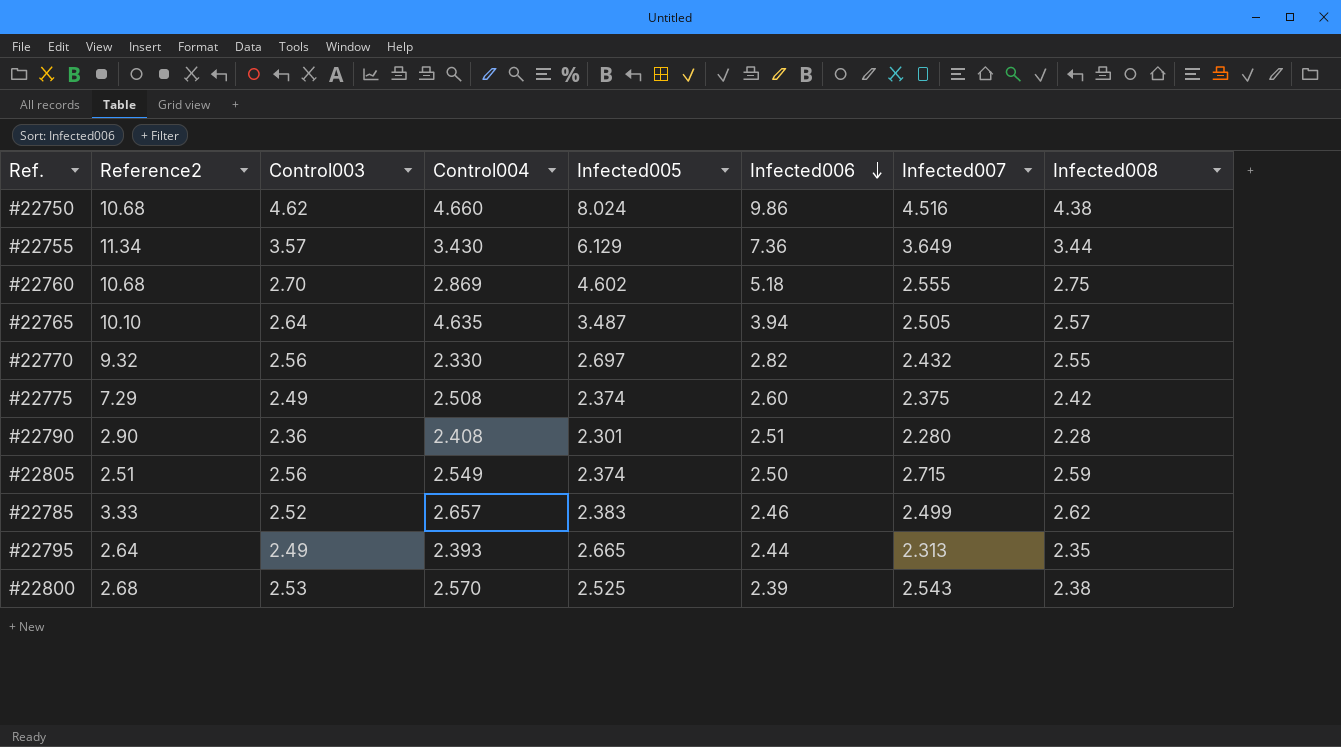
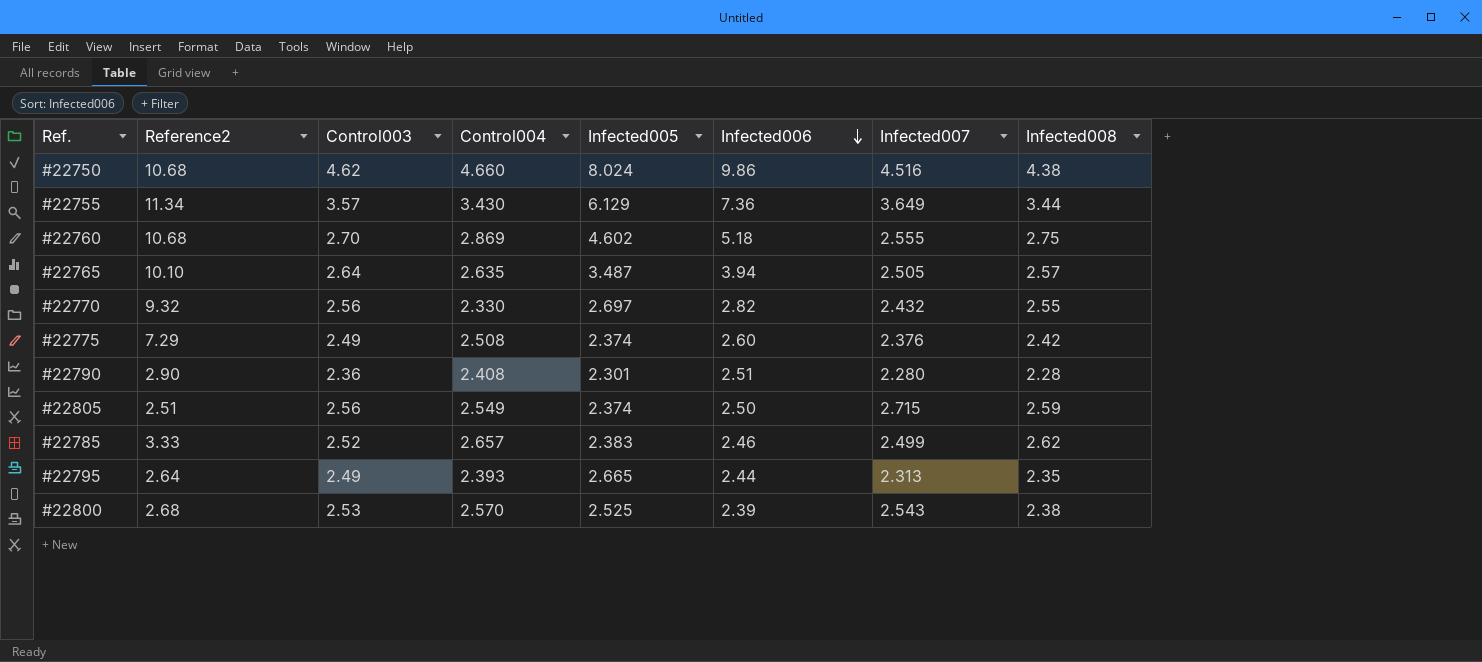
#22765 | Control004: 4.635 -> 2.635
#22775 | Infected007: 2.375 -> 2.376

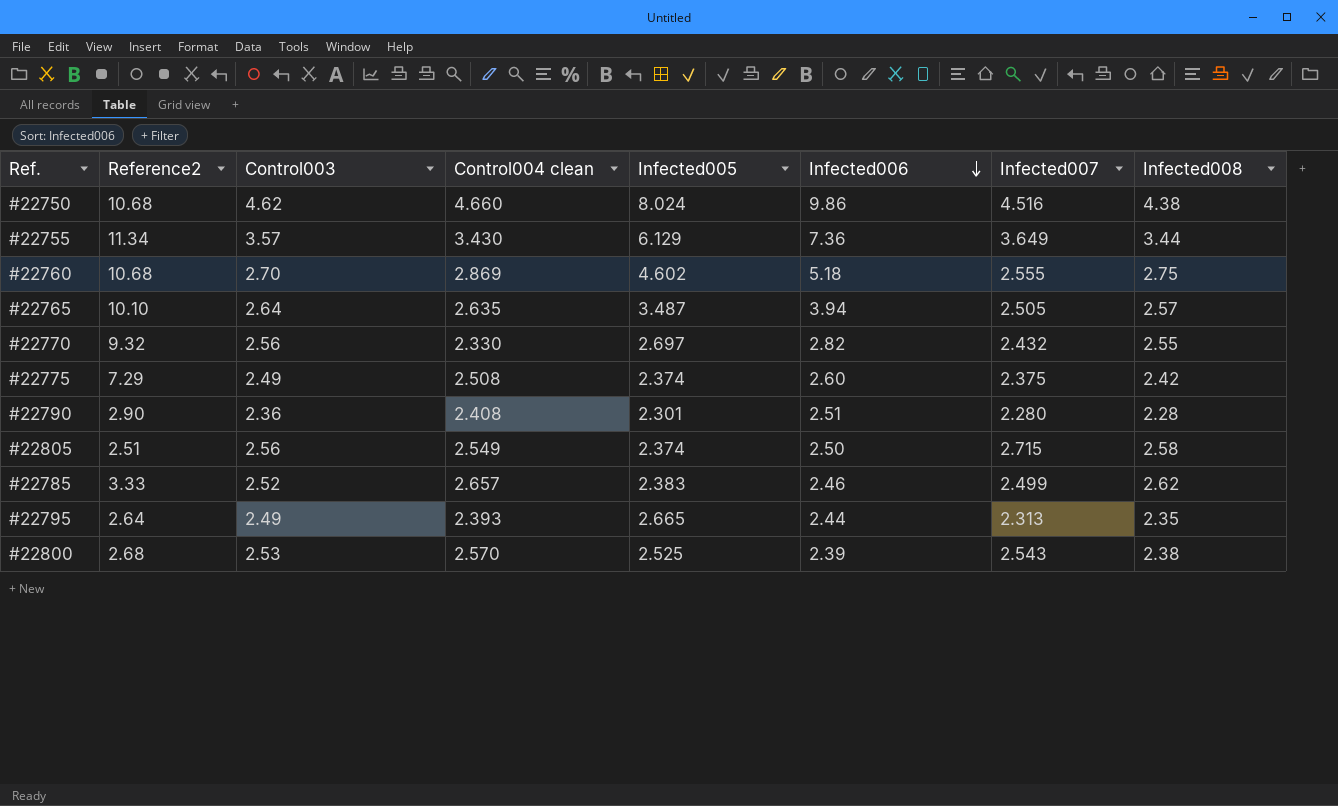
column name: Control004 -> Control004 clean
#22775 | Infected007: 2.376 -> 2.375
#22805 | Infected008: 2.59 -> 2.58

